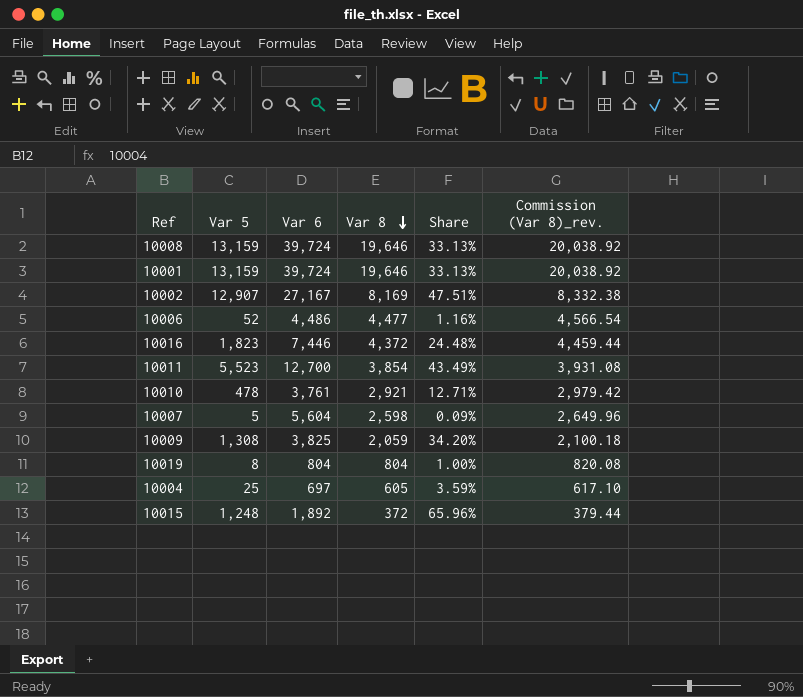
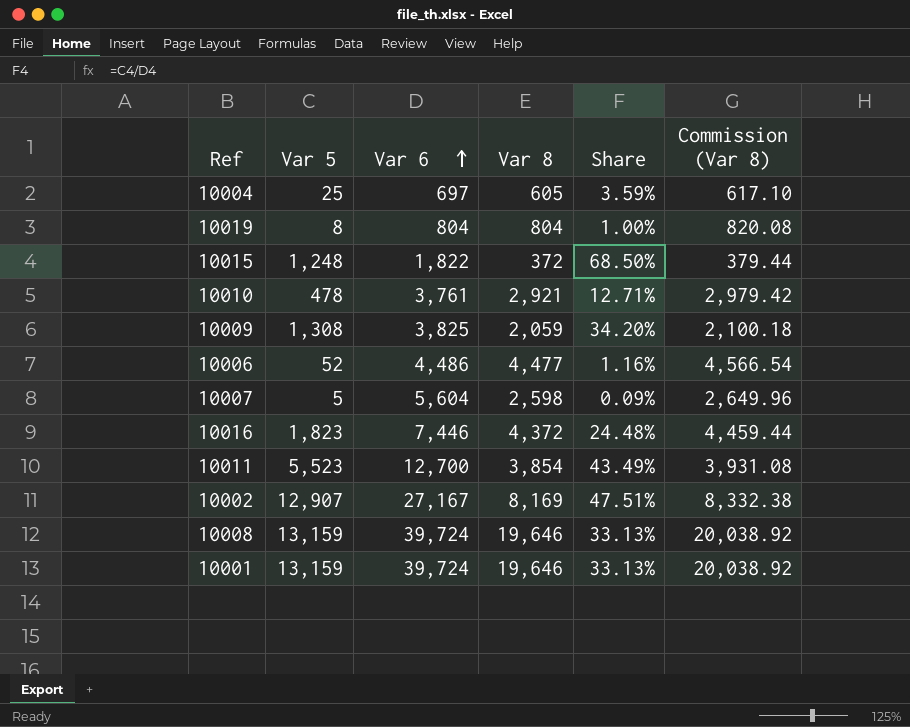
row order: Var 8 descending -> Var 6 ascending
column name: Commission (Var 8)_rev. -> Commission (Var 8)
10015 | Var 6: 1,892 -> 1,822
10015 | Share: 65.96% -> 68.50%

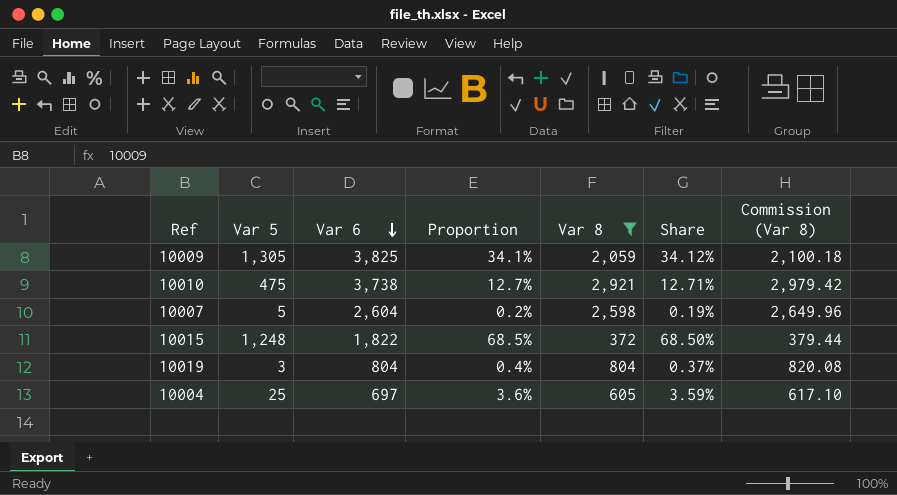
filter: none -> Var 8 <= 2,921
row order: Var 6 ascending -> Var 6 descending
column Proportion | formula: none -> [Var 5] / [Var 6]
10009 | Var 5: 1,308 -> 1,305
10009 | Share: 34.20% -> 34.12%
10010 | Var 5: 478 -> 475
10010 | Var 6: 3,761 -> 3,738
10007 | Var 6: 5,604 -> 2,604
10007 | Share: 0.09% -> 0.19%
10019 | Var 5: 8 -> 3
10019 | Share: 1.00% -> 0.37%

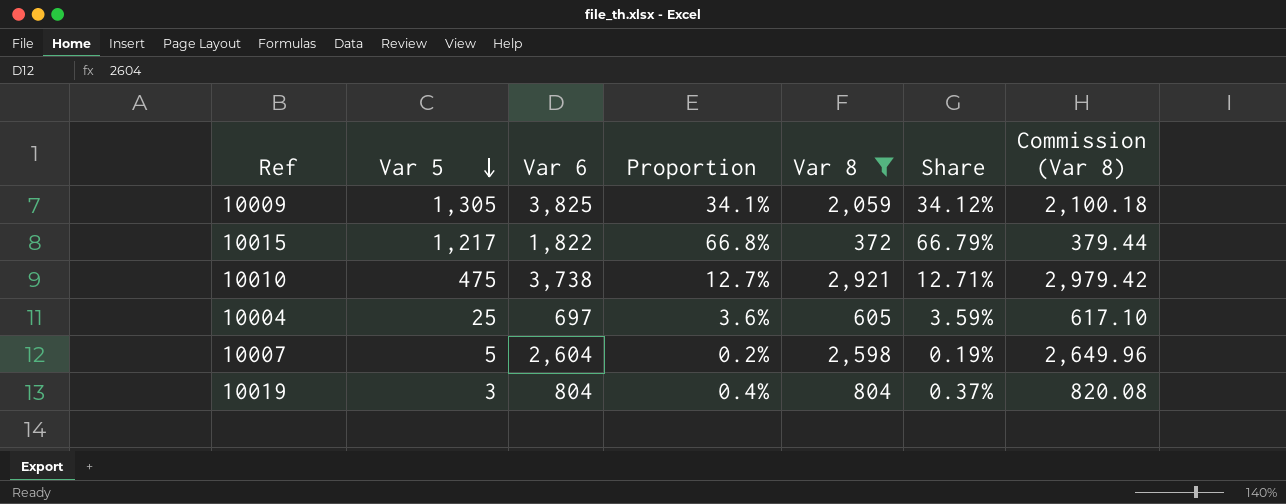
row order: Var 6 descending -> Var 5 descending
10015 | Var 5: 1,248 -> 1,217
10015 | Proportion: 68.5% -> 66.8%
10015 | Share: 68.50% -> 66.79%

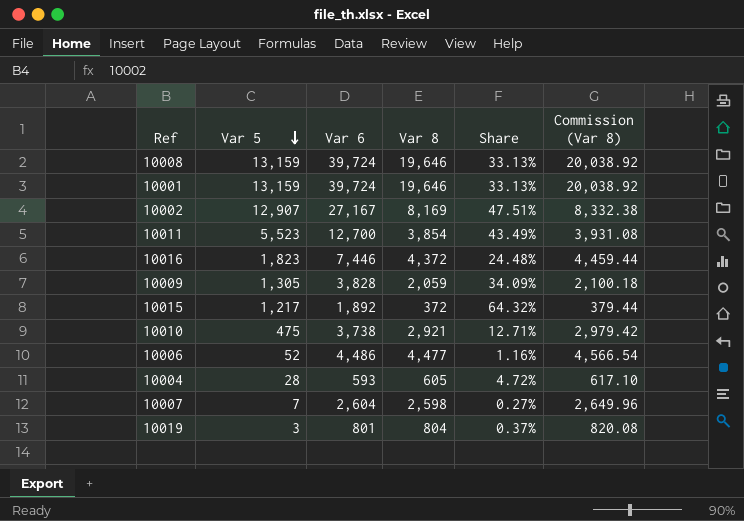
filter: Var 8 <= 2,921 -> none
column Proportion | formula: [Var 5] / [Var 6] -> none
10009 | Var 6: 3,825 -> 3,828
10009 | Share: 34.12% -> 34.09%
10015 | Var 6: 1,822 -> 1,892
10015 | Share: 66.79% -> 64.32%
10004 | Var 5: 25 -> 28
10004 | Var 6: 697 -> 593
10004 | Share: 3.59% -> 4.72%
10007 | Var 5: 5 -> 7
10007 | Share: 0.19% -> 0.27%
10019 | Var 6: 804 -> 801

